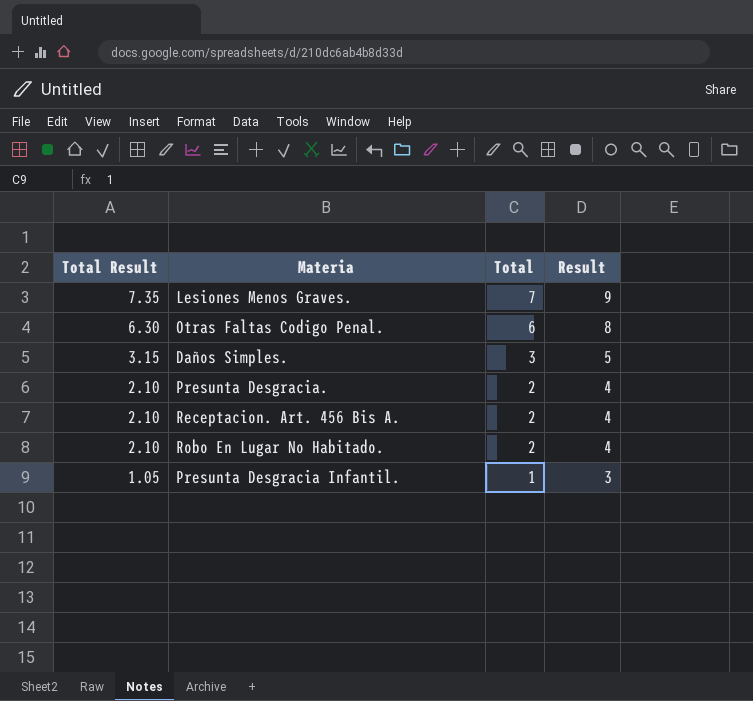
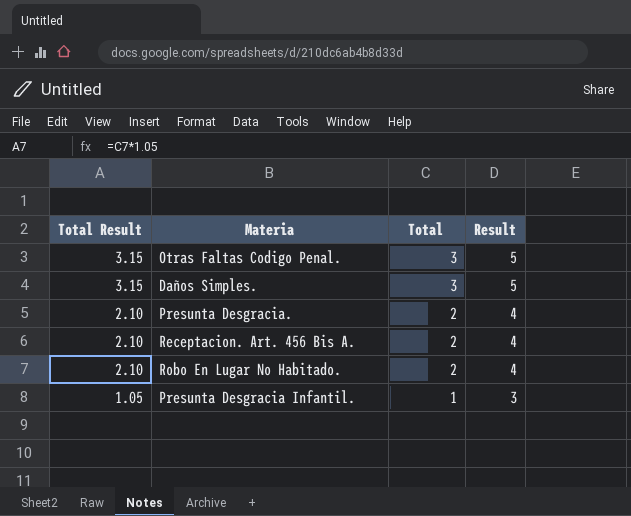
row Lesiones Menos Graves.: 7.35 | 7 | 9 -> none
Otras Faltas Codigo Penal. | Total Result: 6.30 -> 3.15
Otras Faltas Codigo Penal. | Total: 6 -> 3
Otras Faltas Codigo Penal. | Result: 8 -> 5

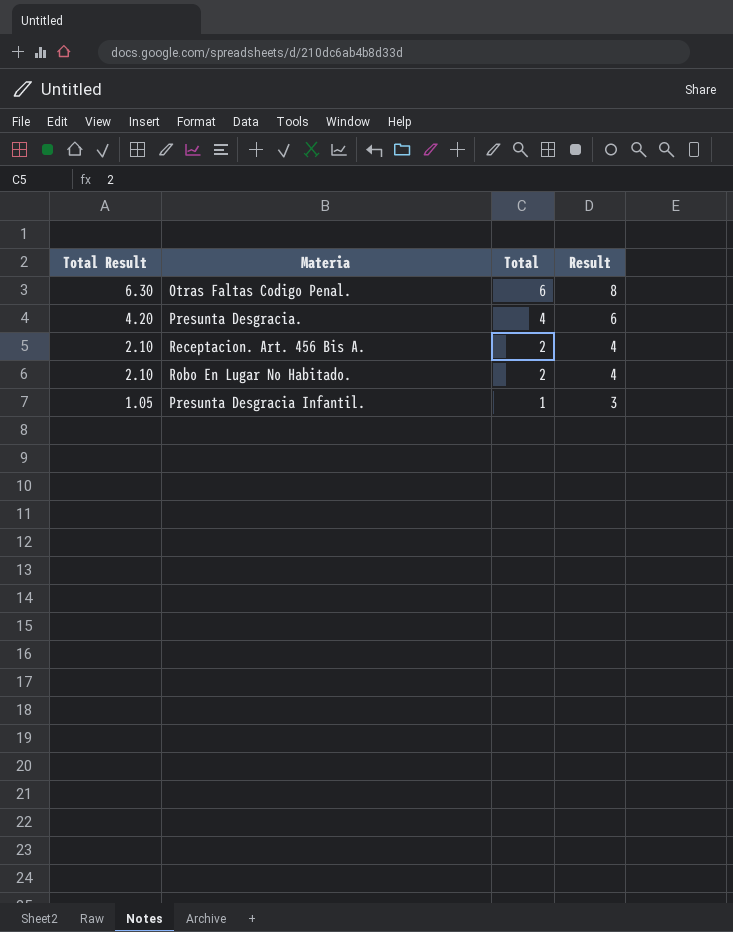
row Daños Simples.: 3.15 | 3 | 5 -> none
Otras Faltas Codigo Penal. | Total Result: 3.15 -> 6.30
Otras Faltas Codigo Penal. | Total: 3 -> 6
Otras Faltas Codigo Penal. | Result: 5 -> 8
Presunta Desgracia. | Total Result: 2.10 -> 4.20
Presunta Desgracia. | Total: 2 -> 4
Presunta Desgracia. | Result: 4 -> 6

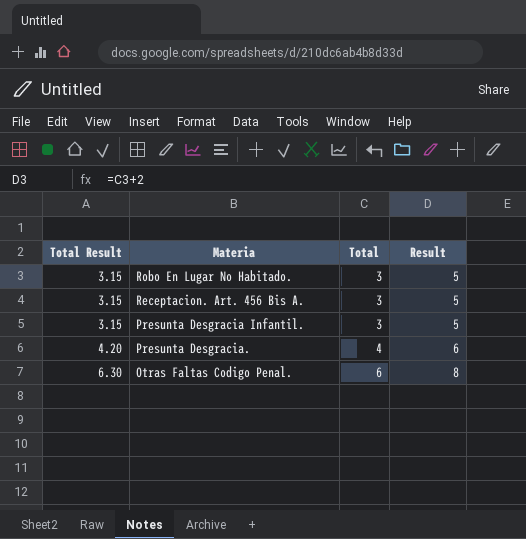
row order: Total Result descending -> Total Result ascending
Robo En Lugar No Habitado. | Total Result: 2.10 -> 3.15
Robo En Lugar No Habitado. | Total: 2 -> 3
Robo En Lugar No Habitado. | Result: 4 -> 5
Receptacion. Art. 456 Bis A. | Total Result: 2.10 -> 3.15
Receptacion. Art. 456 Bis A. | Total: 2 -> 3
Receptacion. Art. 456 Bis A. | Result: 4 -> 5
Presunta Desgracia Infantil. | Total Result: 1.05 -> 3.15
Presunta Desgracia Infantil. | Total: 1 -> 3
Presunta Desgracia Infantil. | Result: 3 -> 5

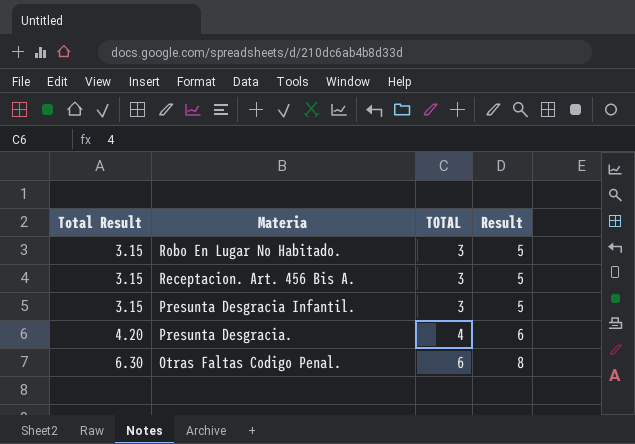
column name: Total -> TOTAL

